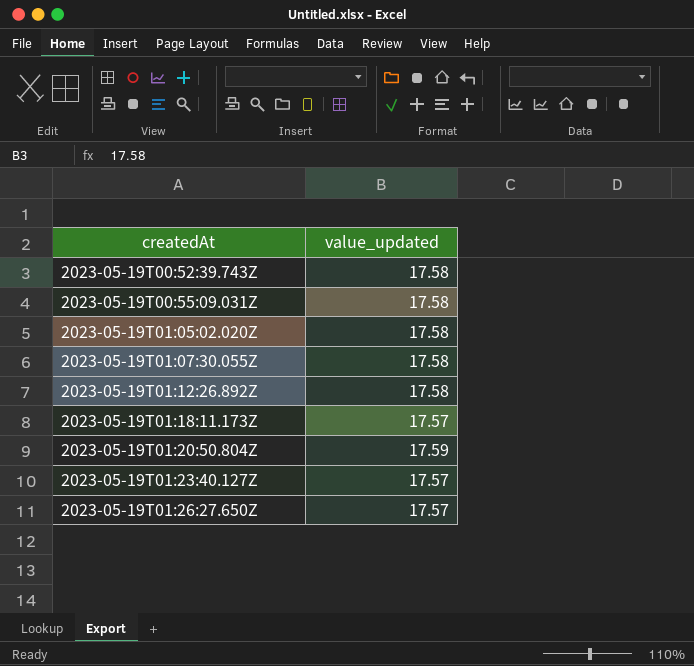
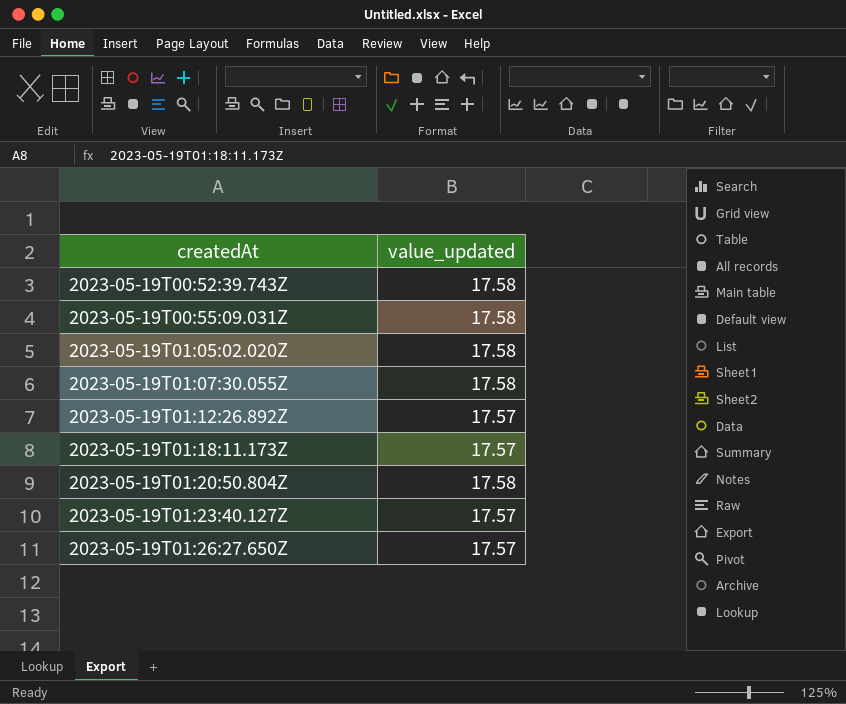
2023-05-19T01:12:26.892Z | value_updated: 17.58 -> 17.57
2023-05-19T01:20:50.804Z | value_updated: 17.59 -> 17.58

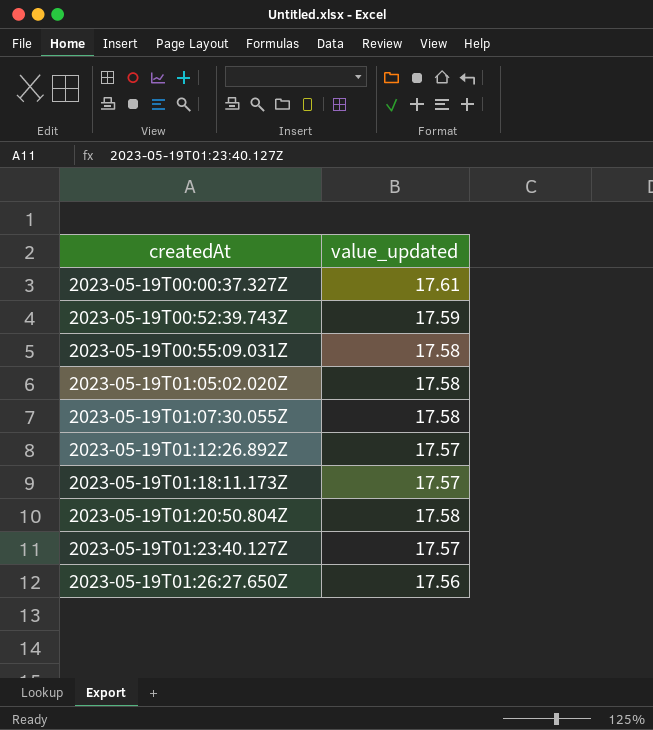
row 2023-05-19T00:00:37.327Z: none -> 17.61
2023-05-19T00:52:39.743Z | value_updated: 17.58 -> 17.59
2023-05-19T01:26:27.650Z | value_updated: 17.57 -> 17.56

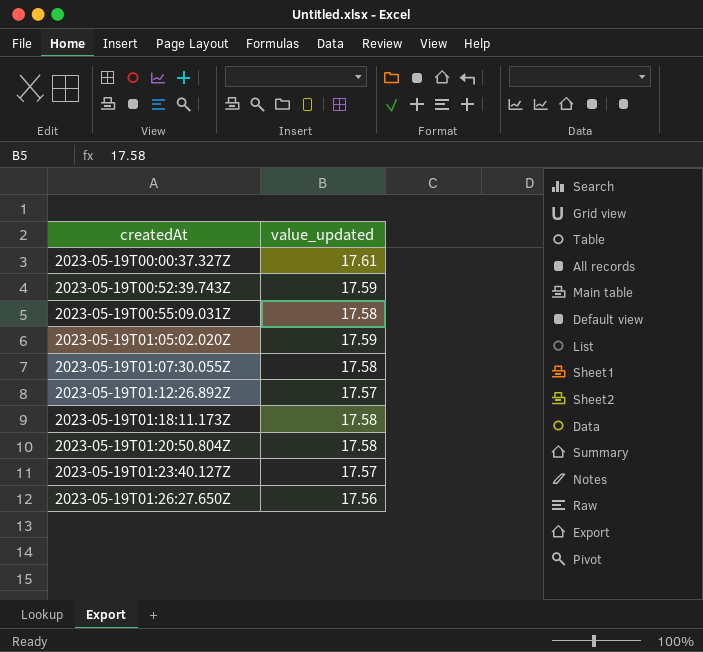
2023-05-19T01:05:02.020Z | value_updated: 17.58 -> 17.59
2023-05-19T01:18:11.173Z | value_updated: 17.57 -> 17.58

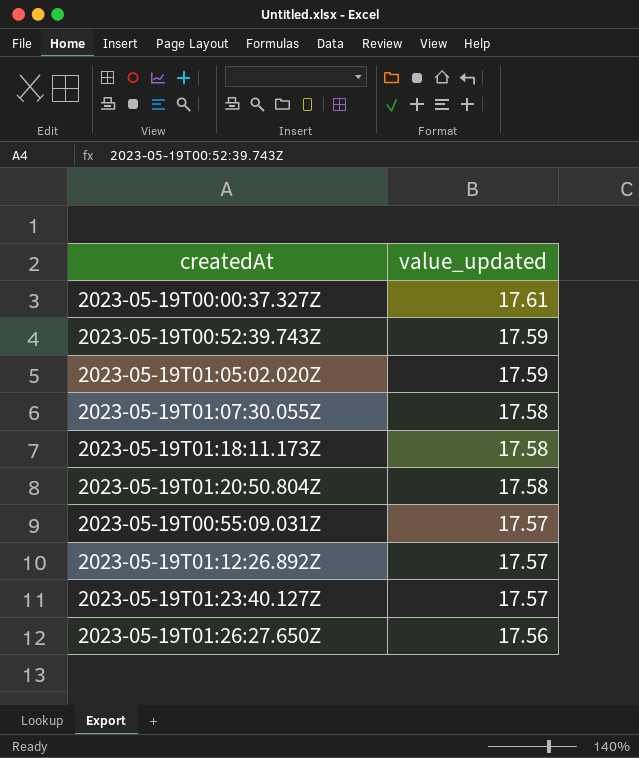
row order: createdAt ascending -> value_updated descending
2023-05-19T00:55:09.031Z | value_updated: 17.58 -> 17.57

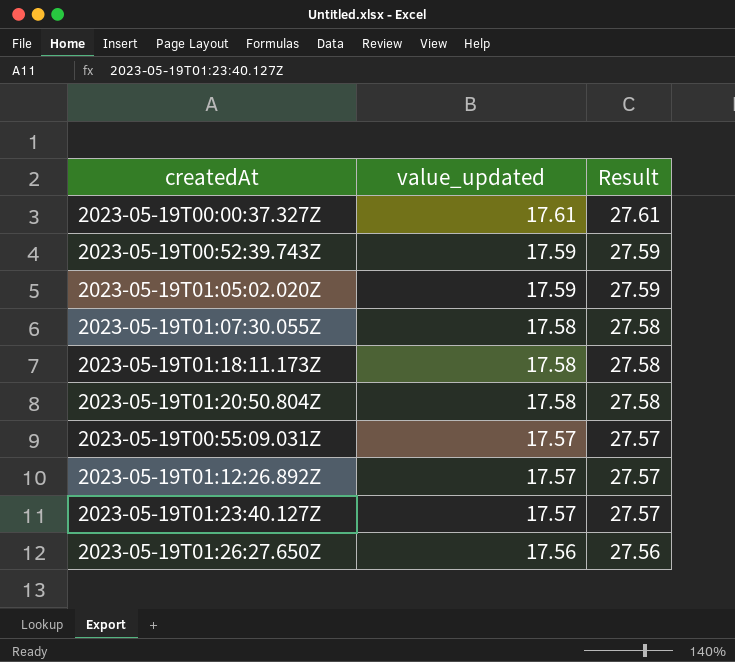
column Result | formula: none -> [value_updated] + 10

